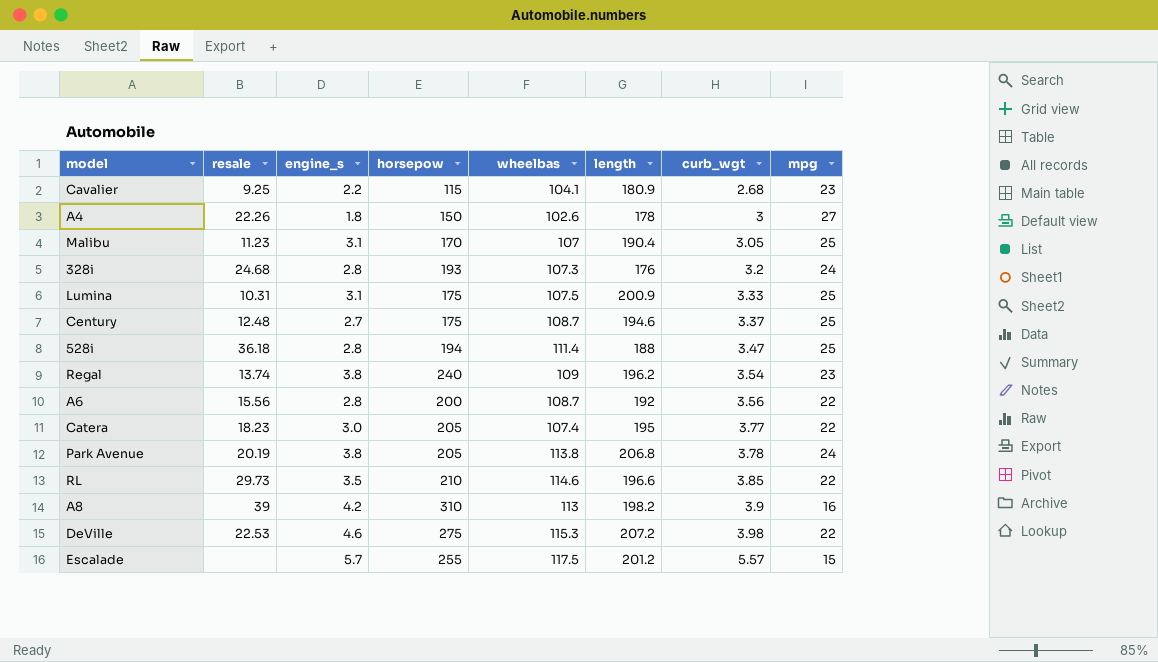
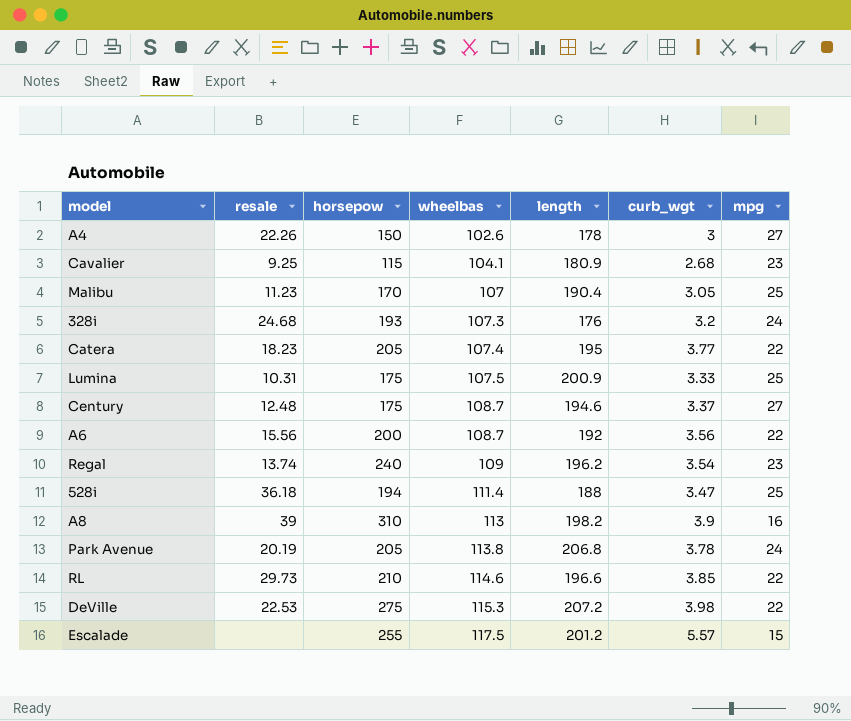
row order: curb_wgt ascending -> wheelbas ascending
column engine_s | position: 3 -> none
Century | mpg: 25 -> 27

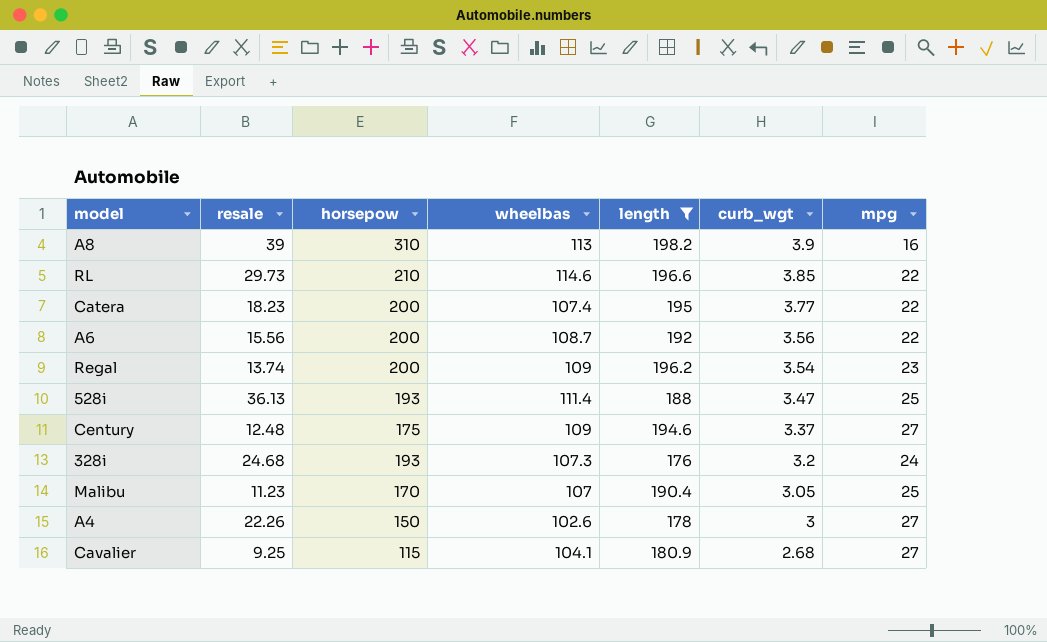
filter: none -> length <= 198.2
row order: wheelbas ascending -> curb_wgt descending
Catera | horsepow: 205 -> 200
Regal | horsepow: 240 -> 200
528i | resale: 36.18 -> 36.13
528i | horsepow: 194 -> 193
Century | wheelbas: 108.7 -> 109
Cavalier | mpg: 23 -> 27

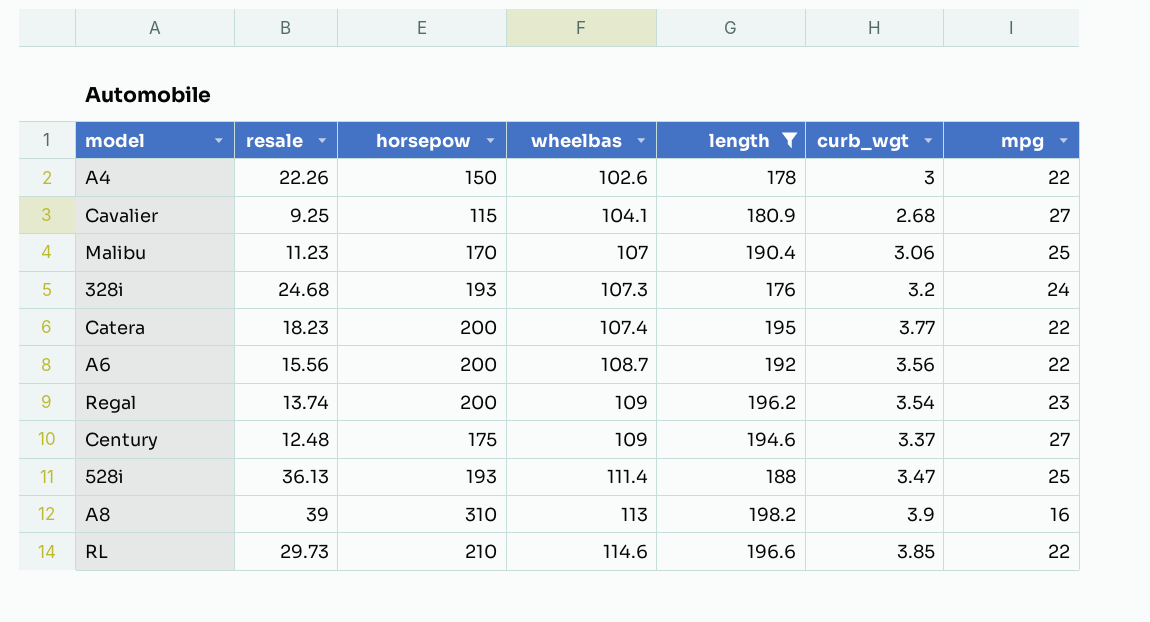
row order: curb_wgt descending -> wheelbas ascending
A4 | mpg: 27 -> 22
Malibu | curb_wgt: 3.05 -> 3.06

